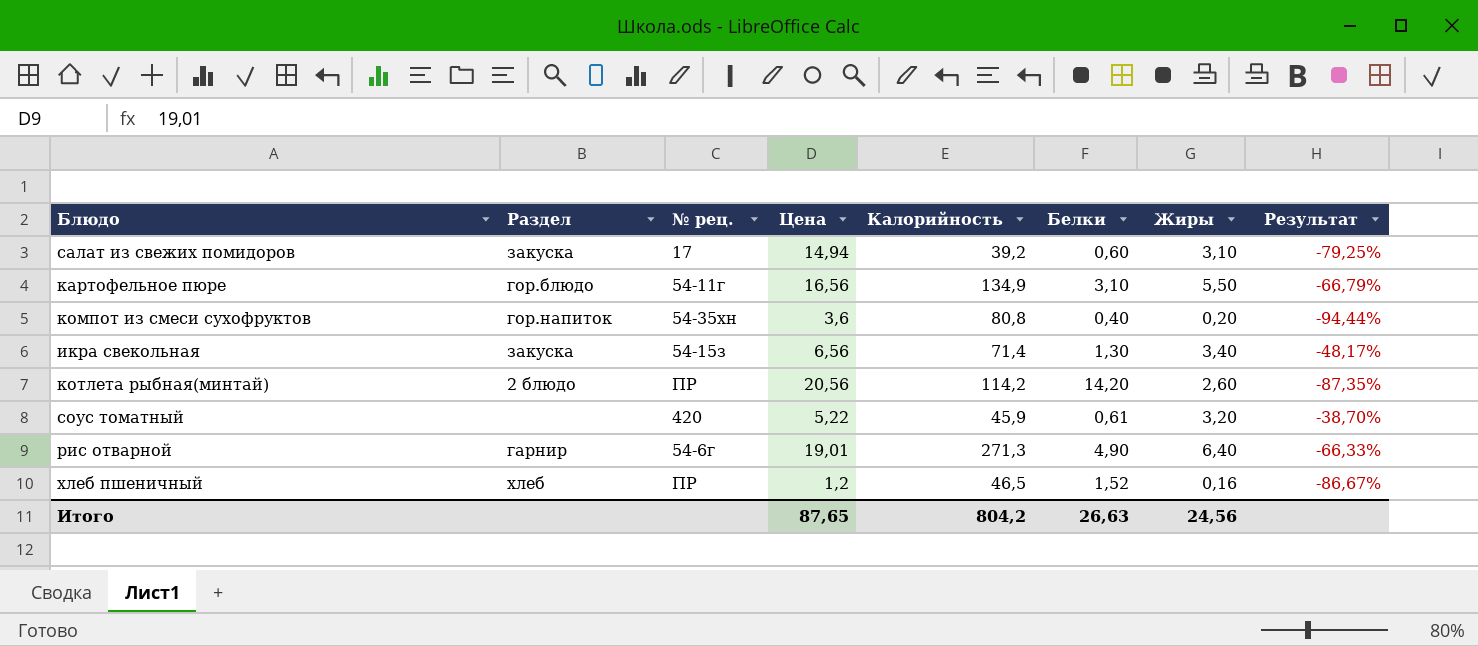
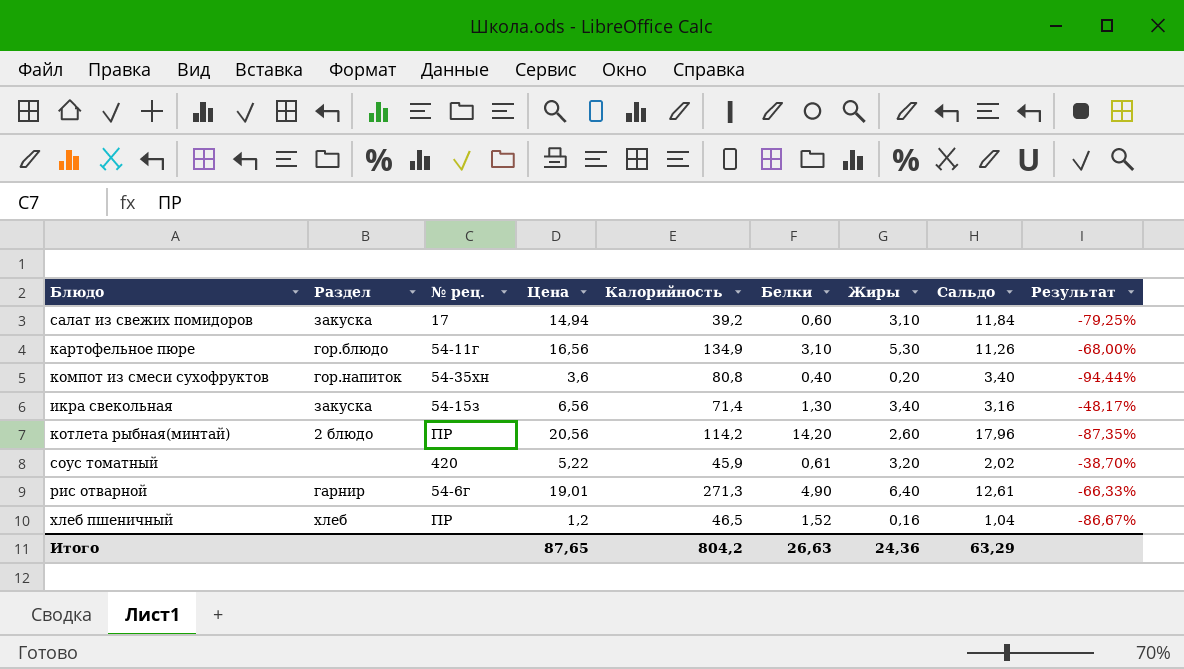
column Сальдо | formula: none -> [Цена] - [Жиры]
картофельное пюре | Жиры: 5,50 -> 5,30
картофельное пюре | Результат: -66,79% -> -68,00%
Итого | Жиры: 24,56 -> 24,36

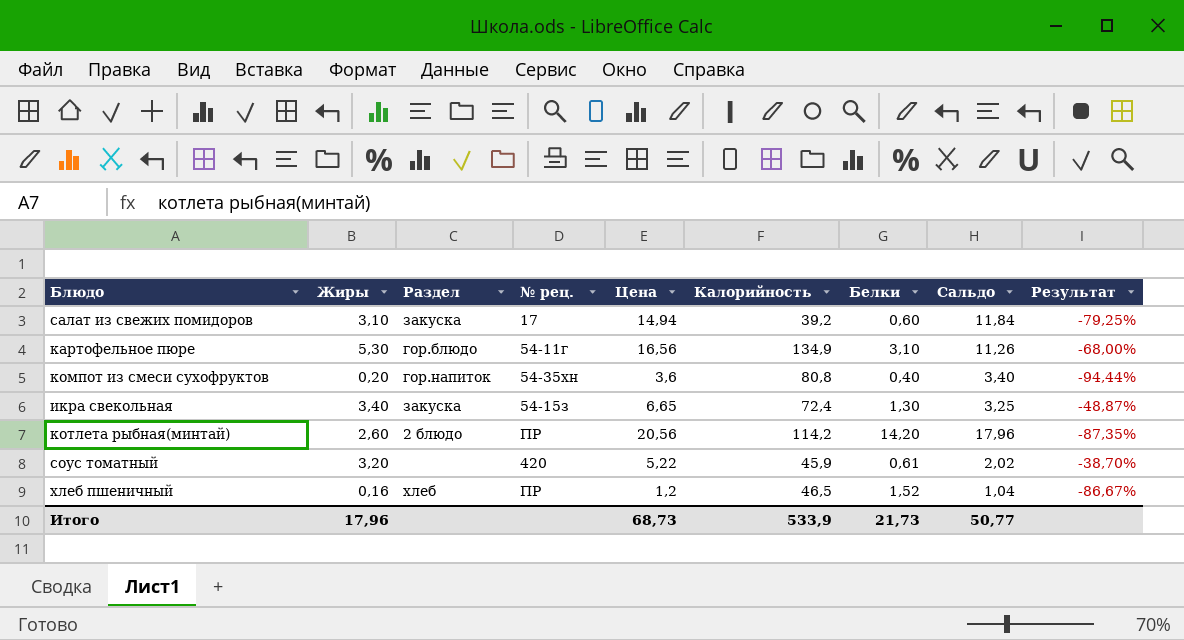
column Жиры | position: 7 -> 2
row рис отварной: гарнир | 54-6г | 19,01 | 271,3 | 4,90 | 6,40 | 12,61 | -66,33% -> none
икра свекольная | Цена: 6,56 -> 6,65
икра свекольная | Калорийность: 71,4 -> 72,4
икра свекольная | Сальдо: 3,16 -> 3,25
икра свекольная | Результат: -48,17% -> -48,87%
Итого | Жиры: 24,36 -> 17,96
Итого | Цена: 87,65 -> 68,73
Итого | Калорийность: 804,2 -> 533,9
Итого | Белки: 26,63 -> 21,73
Итого | Сальдо: 63,29 -> 50,77

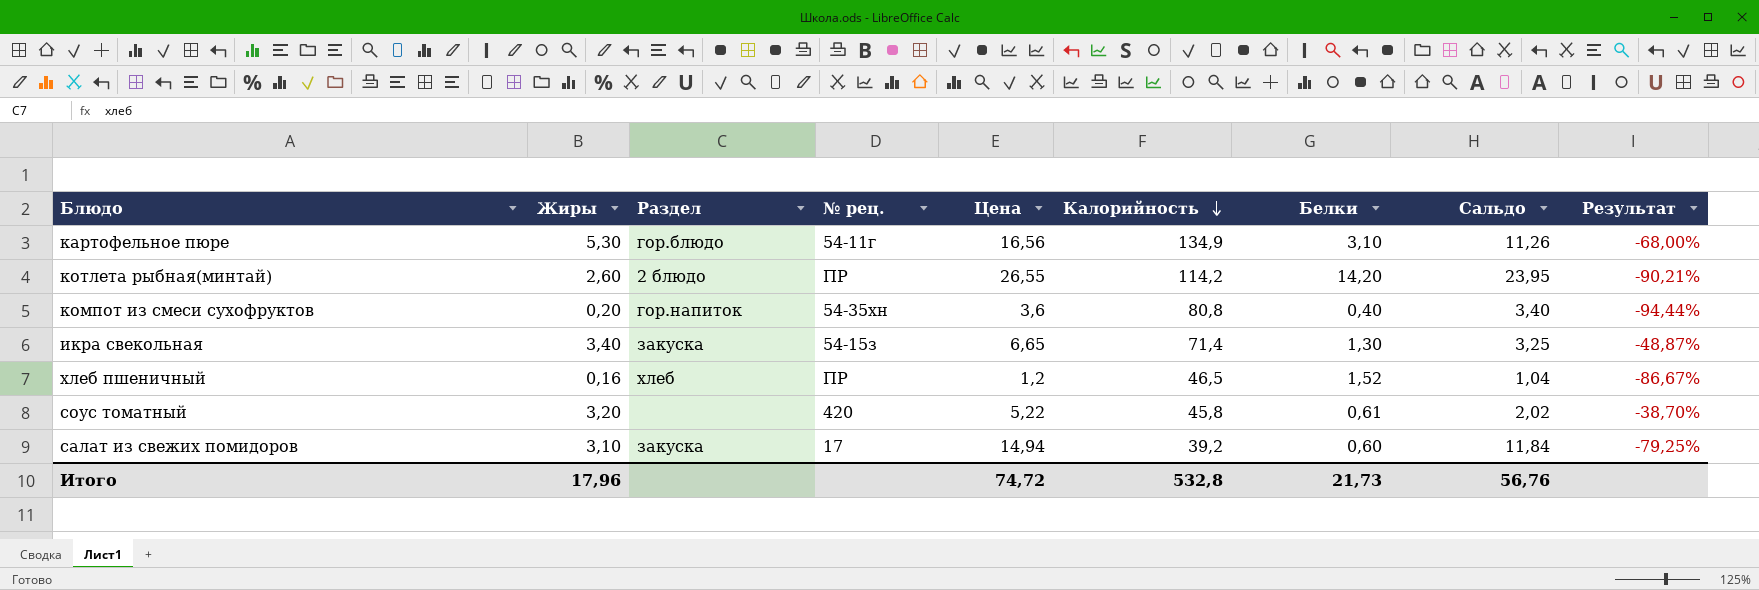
row order: none -> Калорийность descending
котлета рыбная(минтай) | Цена: 20,56 -> 26,55
котлета рыбная(минтай) | Сальдо: 17,96 -> 23,95
котлета рыбная(минтай) | Результат: -87,35% -> -90,21%
икра свекольная | Калорийность: 72,4 -> 71,4
соус томатный | Калорийность: 45,9 -> 45,8
Итого | Цена: 68,73 -> 74,72
Итого | Калорийность: 533,9 -> 532,8
Итого | Сальдо: 50,77 -> 56,76

